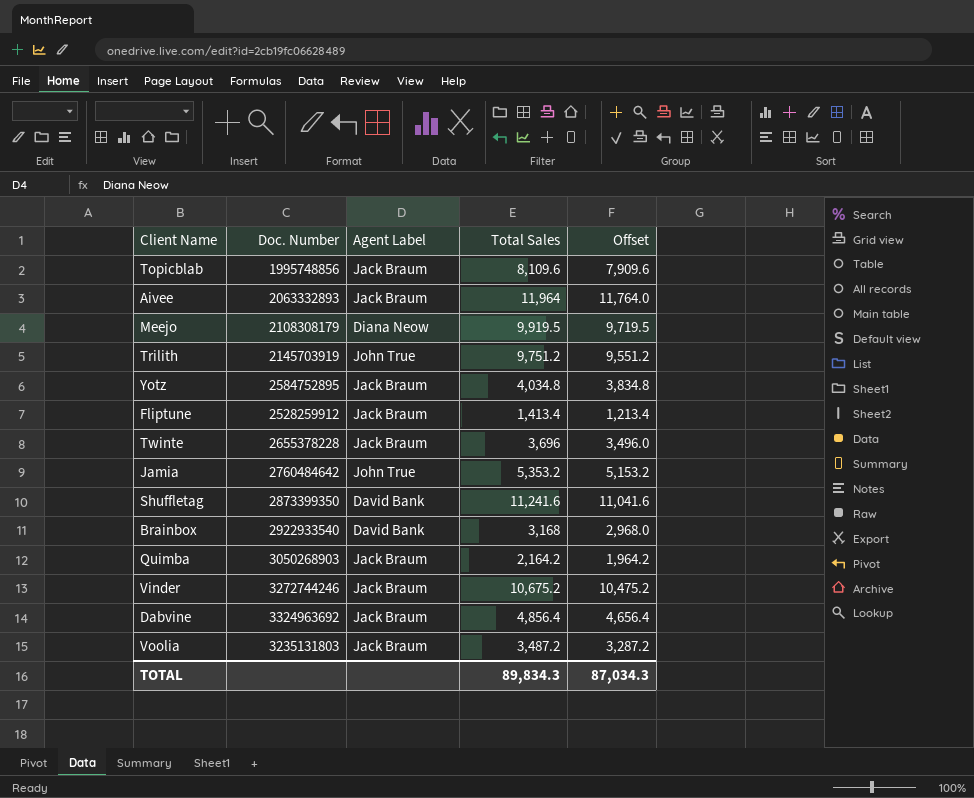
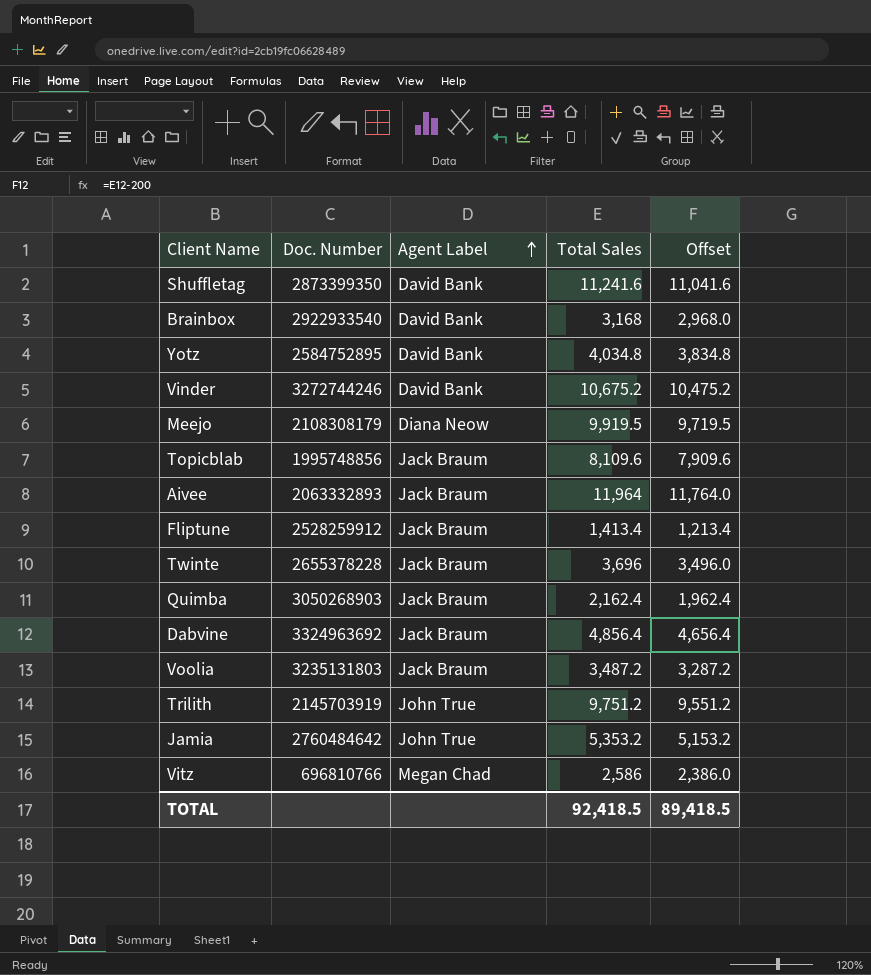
row order: none -> Agent Label ascending
Yotz | Agent Label: Jack Braum -> David Bank
Vinder | Agent Label: Jack Braum -> David Bank
Quimba | Total Sales: 2,164.2 -> 2,162.4
Quimba | Offset: 1,964.2 -> 1,962.4
row Vitz: none -> 696810766 | Megan Chad | 2,586 | 2,386.0
TOTAL | Total Sales: 89,834.3 -> 92,418.5
TOTAL | Offset: 87,034.3 -> 89,418.5

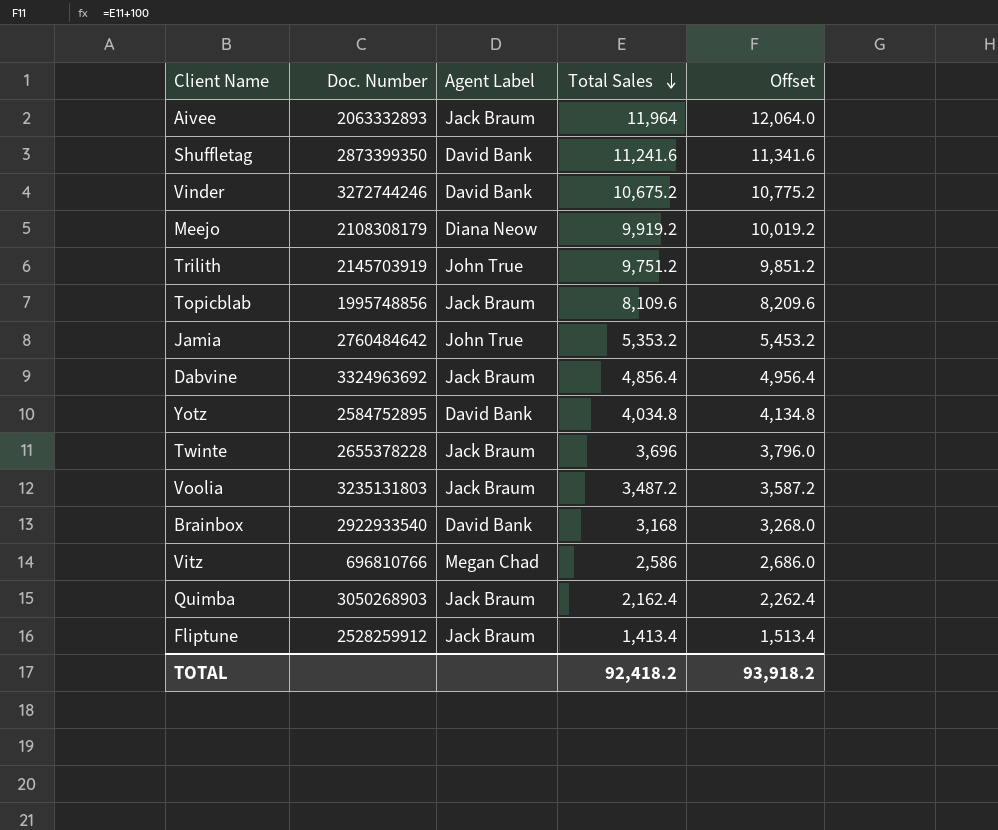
row order: Agent Label ascending -> Total Sales descending
column Offset | formula: [Total Sales] - 200 -> [Total Sales] + 100
Meejo | Total Sales: 9,919.5 -> 9,919.2
TOTAL | Total Sales: 92,418.5 -> 92,418.2
TOTAL | Offset: 89,418.5 -> 93,918.2

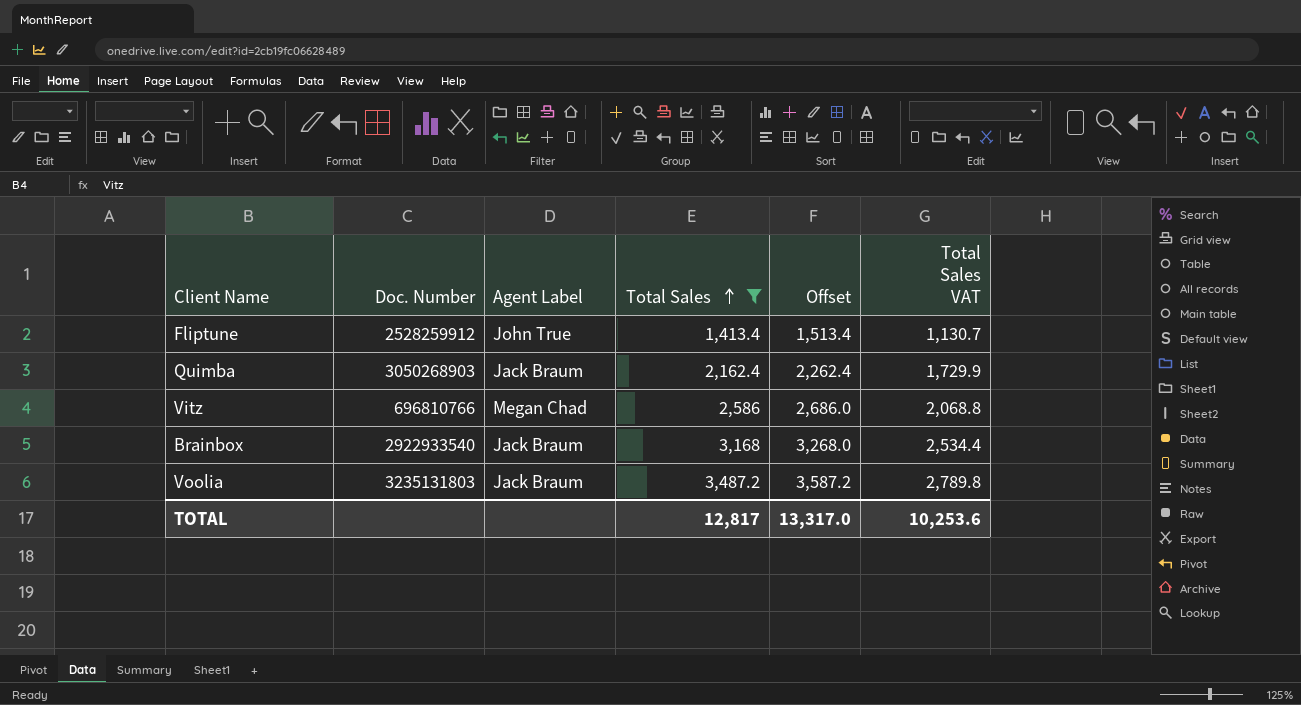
filter: none -> Total Sales <= 3,487.2
row order: Total Sales descending -> Total Sales ascending
column Total Sales VAT | formula: none -> [Total Sales] * 0.8
Fliptune | Agent Label: Jack Braum -> John True
Brainbox | Agent Label: David Bank -> Jack Braum
TOTAL | Total Sales: 92,418.2 -> 12,817
TOTAL | Offset: 93,918.2 -> 13,317.0

